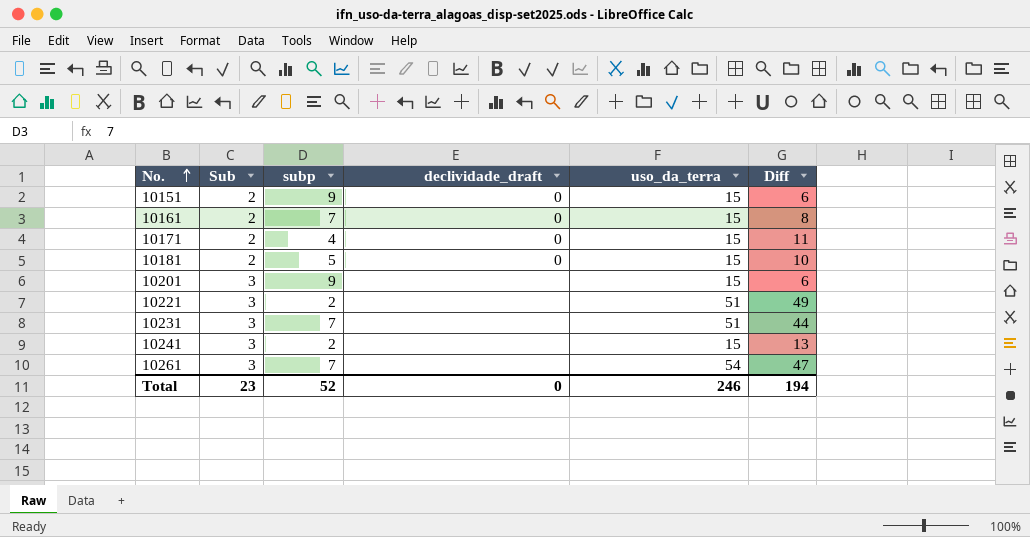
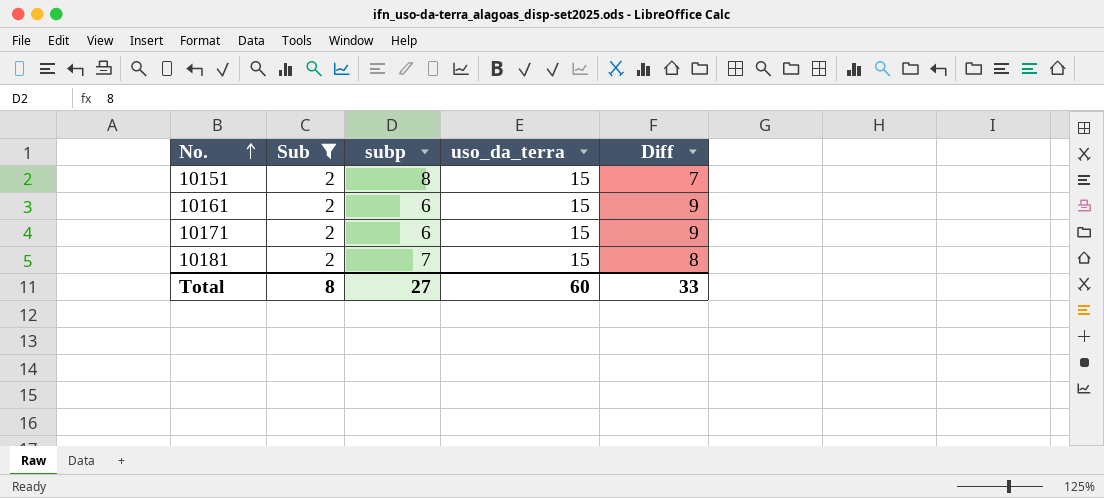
filter: none -> Sub = 2
column declividade_draft | position: 4 -> none
10151 | subp: 9 -> 8
10151 | Diff: 6 -> 7
10161 | subp: 7 -> 6
10161 | Diff: 8 -> 9
10171 | subp: 4 -> 6
10171 | Diff: 11 -> 9
10181 | subp: 5 -> 7
10181 | Diff: 10 -> 8
Total | Sub: 23 -> 8
Total | subp: 52 -> 27
Total | uso_da_terra: 246 -> 60
Total | Diff: 194 -> 33

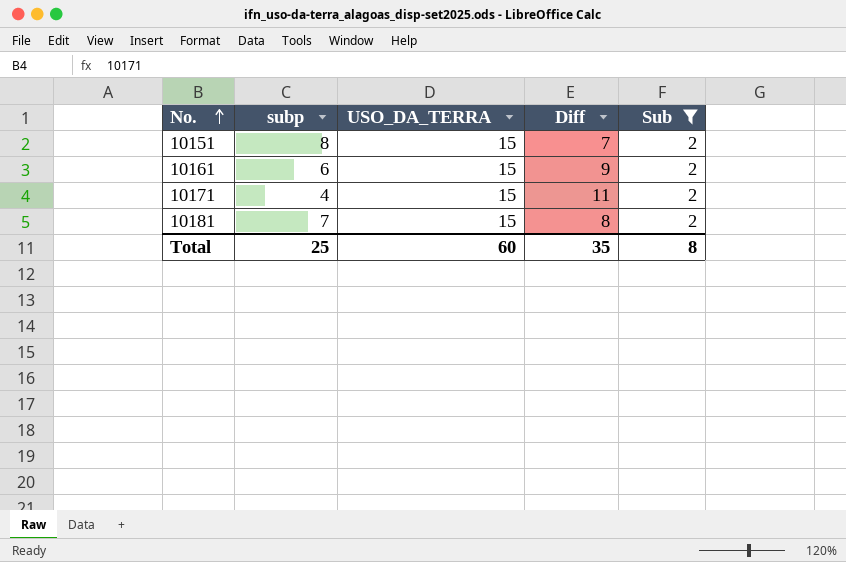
column name: uso_da_terra -> USO_DA_TERRA
column Sub | position: 2 -> 5
10171 | subp: 6 -> 4
10171 | Diff: 9 -> 11
Total | subp: 27 -> 25
Total | Diff: 33 -> 35

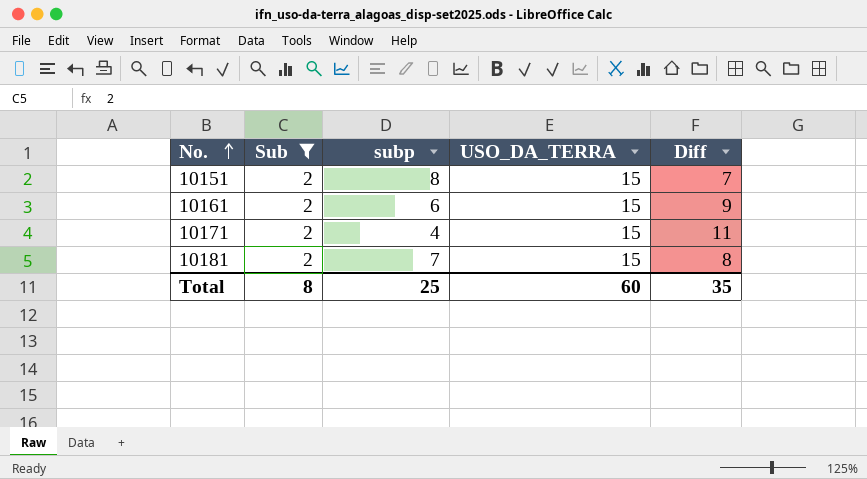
column Sub | position: 5 -> 2

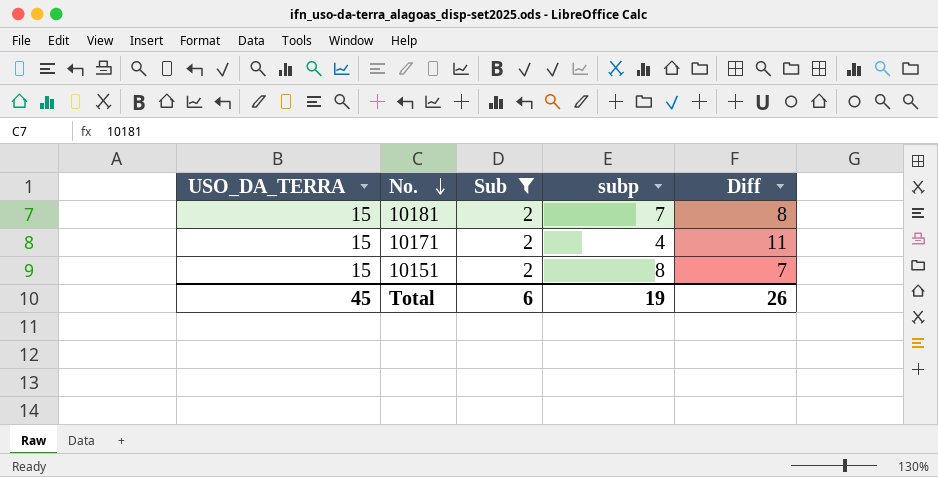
row order: No. ascending -> No. descending
column USO_DA_TERRA | position: 4 -> 1
row 10161: 2 | 6 | 15 | 9 -> none
Total | USO_DA_TERRA: 60 -> 45
Total | Sub: 8 -> 6
Total | subp: 25 -> 19
Total | Diff: 35 -> 26

